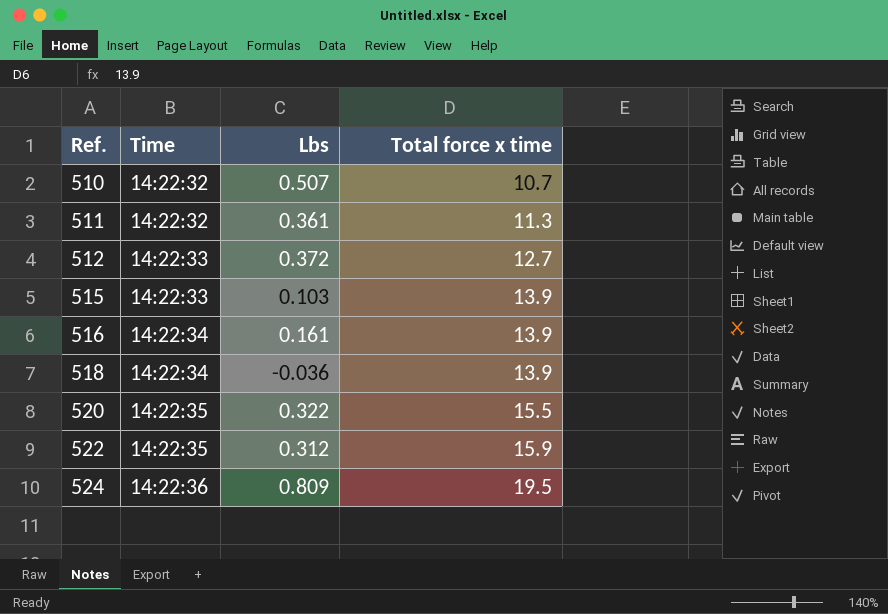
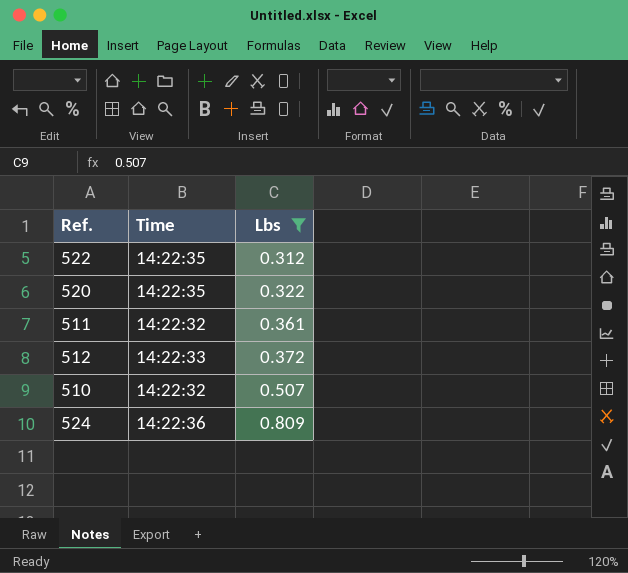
filter: none -> Lbs >= 0.312
row order: Ref. ascending -> Lbs ascending
column Total force x time | position: 4 -> none

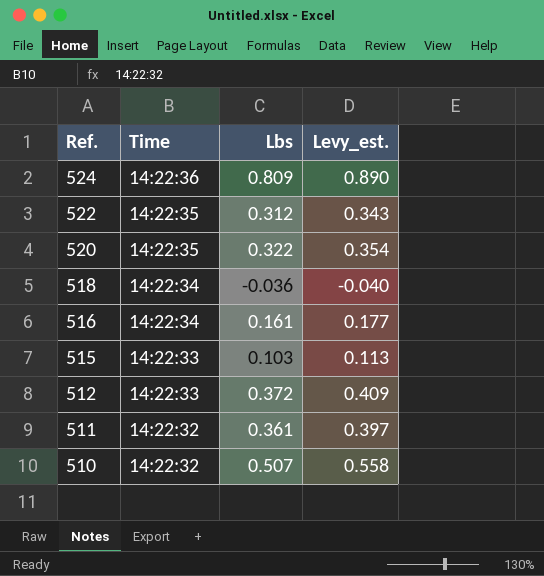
filter: Lbs >= 0.312 -> none
row order: Lbs ascending -> Ref. descending
column Levy_est. | formula: none -> [Lbs] * 1.1

